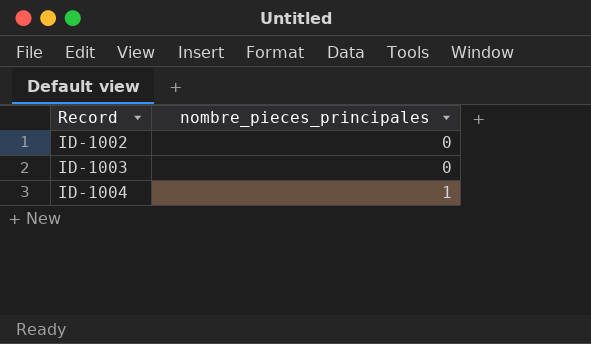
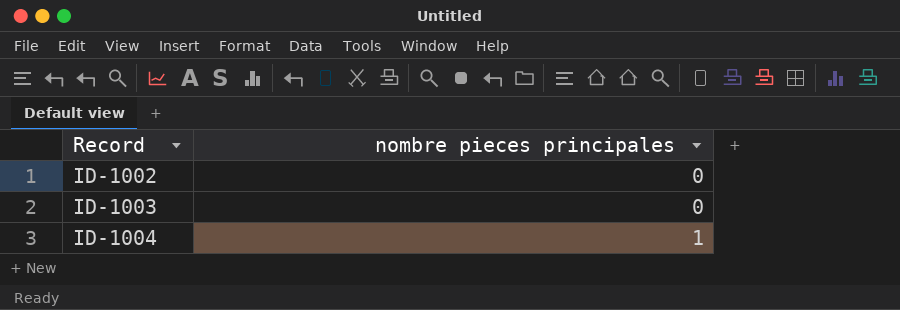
column name: nombre_pieces_principales -> nombre pieces principales

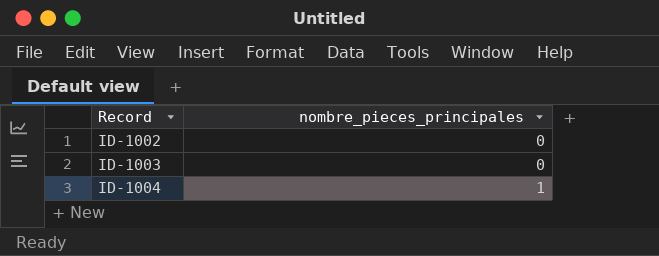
column name: nombre pieces principales -> nombre_pieces_principales

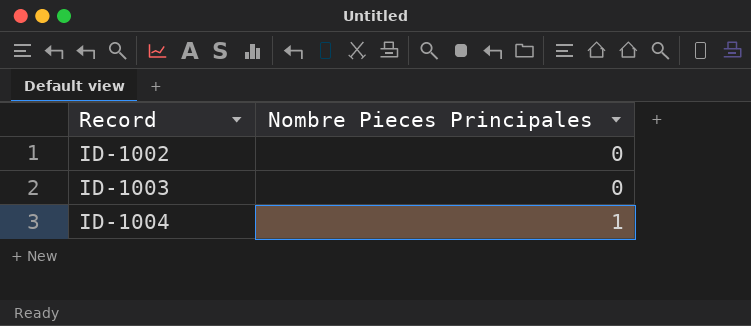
column name: nombre_pieces_principales -> Nombre Pieces Principales

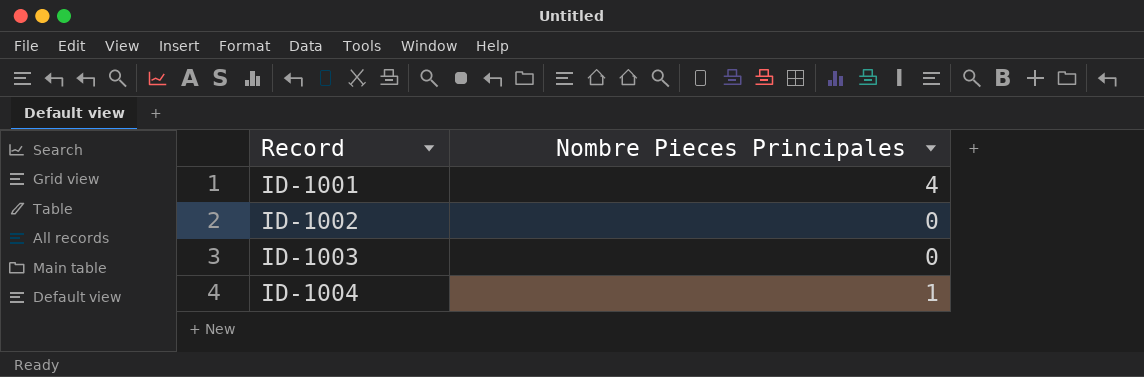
row ID-1001: none -> 4

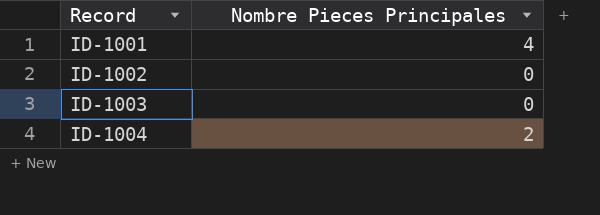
ID-1004 | Nombre Pieces Principales: 1 -> 2

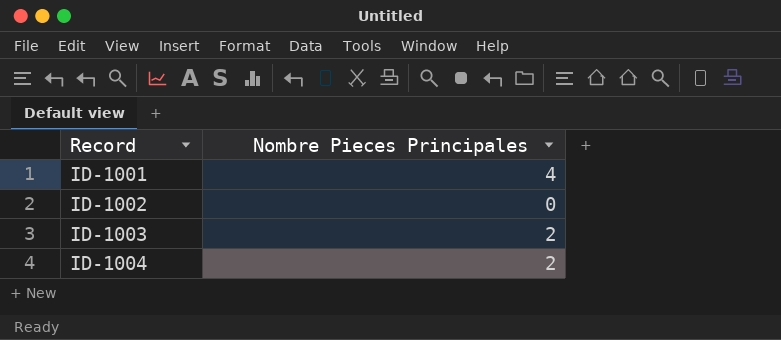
ID-1003 | Nombre Pieces Principales: 0 -> 2

